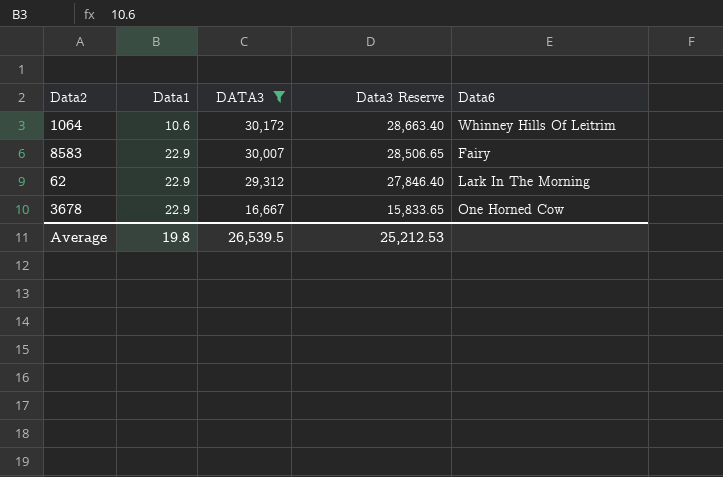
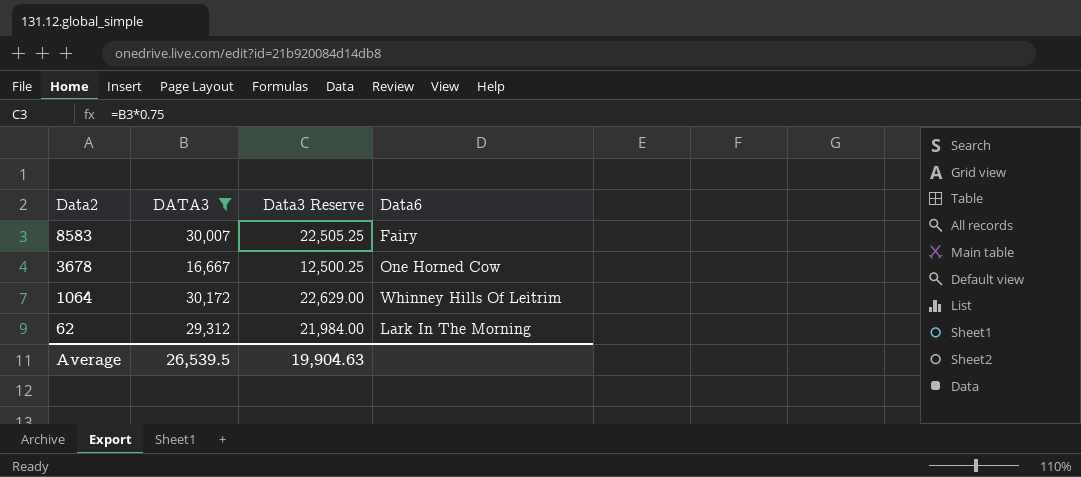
row order: Data1 ascending -> Data2 descending
column Data1 | position: 2 -> none
column Data3 Reserve | formula: [DATA3] * 0.95 -> [DATA3] * 0.75
Average | Data3 Reserve: 25,212.53 -> 19,904.63

